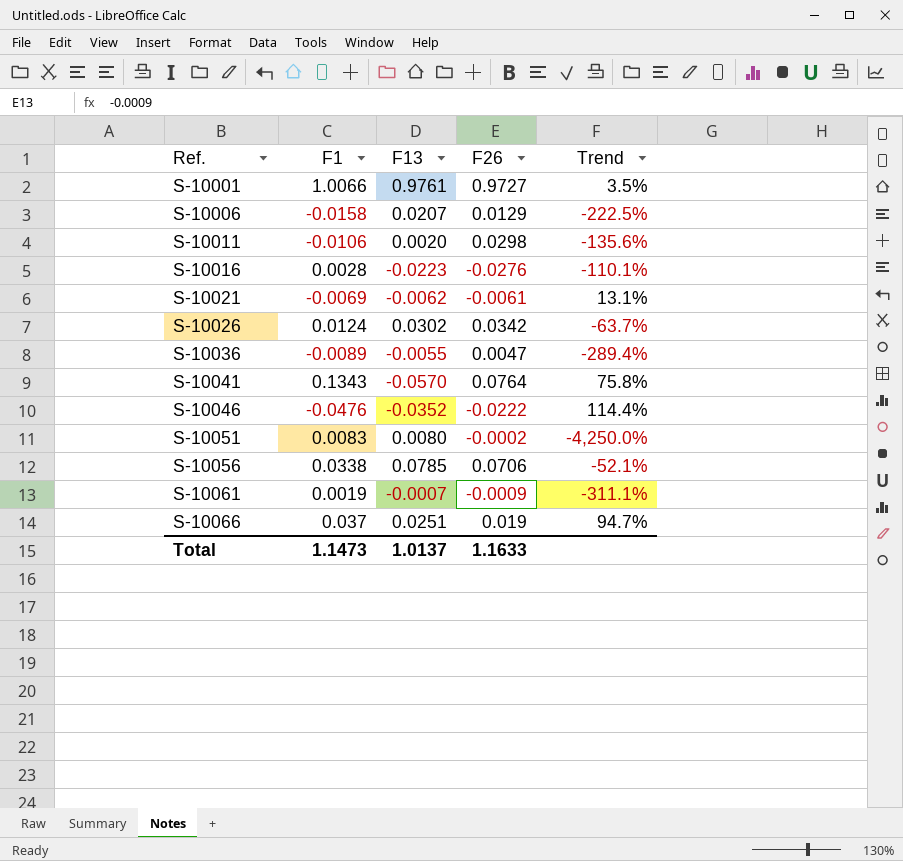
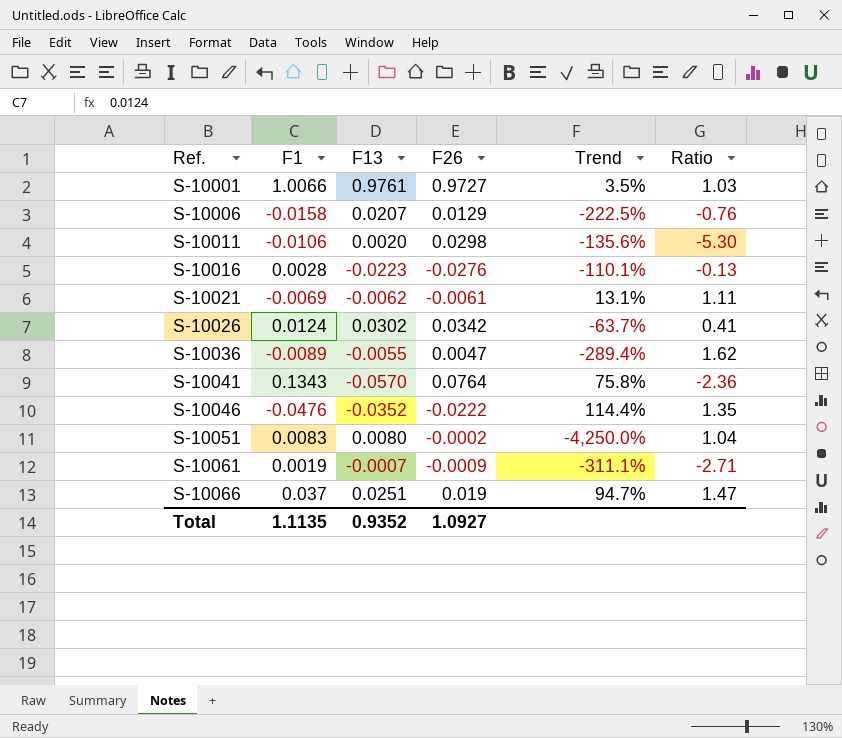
column Ratio | formula: none -> [F1] / [F13]
row S-10056: 0.0338 | 0.0785 | 0.0706 | -52.1% -> none
Total | F1: 1.1473 -> 1.1135
Total | F13: 1.0137 -> 0.9352
Total | F26: 1.1633 -> 1.0927

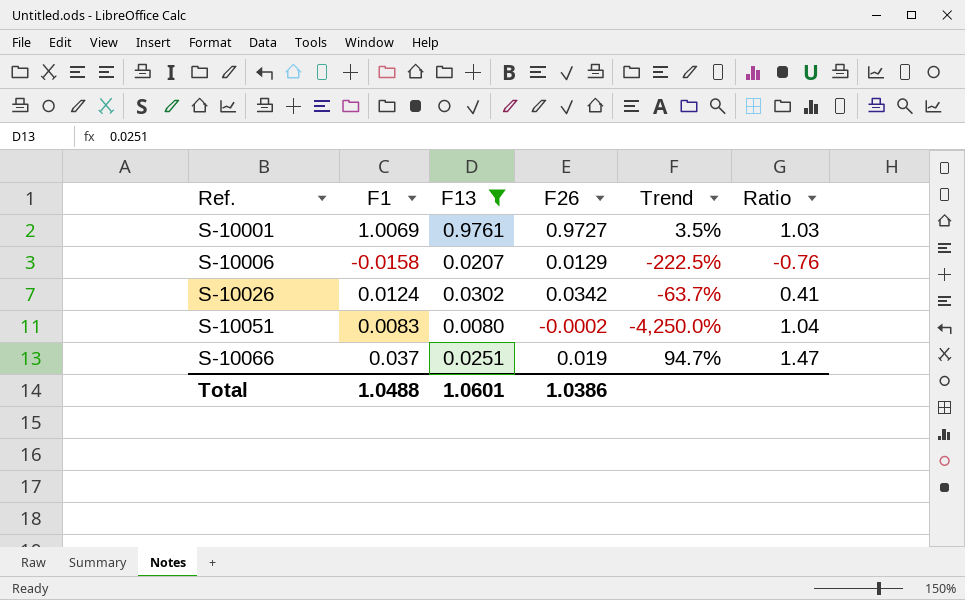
filter: none -> F13 >= 0.0080
S-10001 | F1: 1.0066 -> 1.0069
Total | F1: 1.1135 -> 1.0488
Total | F13: 0.9352 -> 1.0601
Total | F26: 1.0927 -> 1.0386

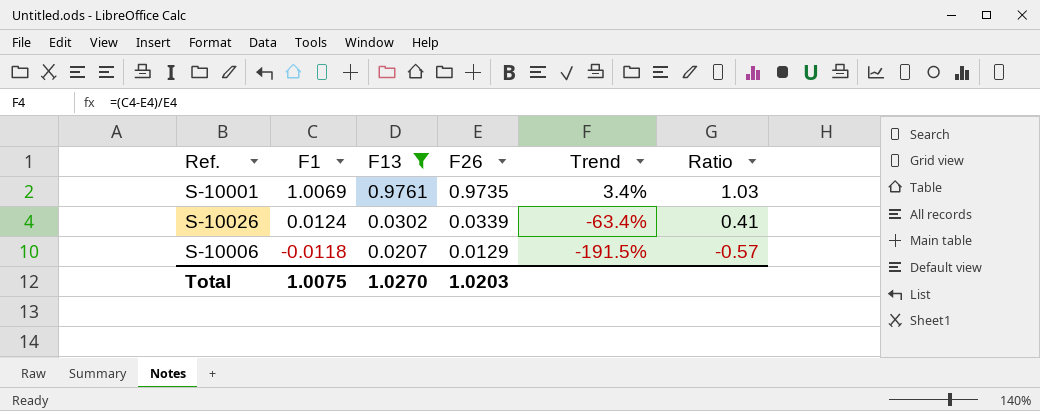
row order: Ref. ascending -> F1 descending
row S-10051: 0.0083 | 0.0080 | -0.0002 | -4,250.0% | 1.04 -> none
row S-10066: 0.037 | 0.0251 | 0.019 | 94.7% | 1.47 -> none
S-10001 | F26: 0.9727 -> 0.9735
S-10001 | Trend: 3.5% -> 3.4%
S-10026 | F26: 0.0342 -> 0.0339
S-10026 | Trend: -63.7% -> -63.4%
S-10006 | F1: -0.0158 -> -0.0118
S-10006 | Trend: -222.5% -> -191.5%
S-10006 | Ratio: -0.76 -> -0.57
Total | F1: 1.0488 -> 1.0075
Total | F13: 1.0601 -> 1.0270
Total | F26: 1.0386 -> 1.0203

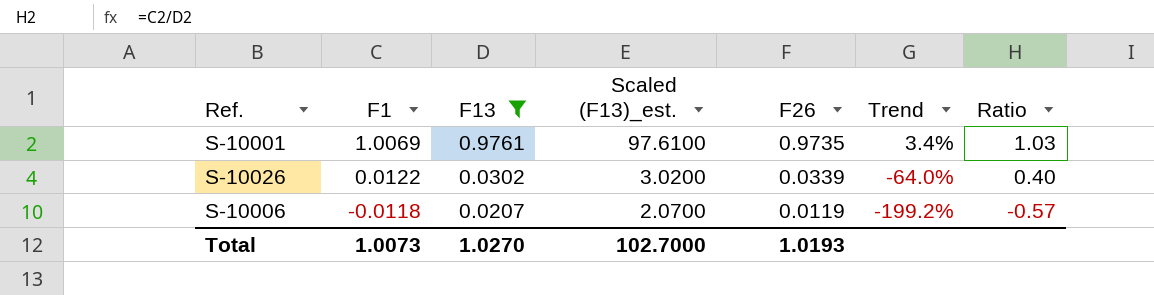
column Scaled (F13)_est. | formula: none -> [F13] * 100
S-10026 | F1: 0.0124 -> 0.0122
S-10026 | Trend: -63.4% -> -64.0%
S-10026 | Ratio: 0.41 -> 0.40
S-10006 | F26: 0.0129 -> 0.0119
S-10006 | Trend: -191.5% -> -199.2%
Total | F1: 1.0075 -> 1.0073
Total | F26: 1.0203 -> 1.0193

